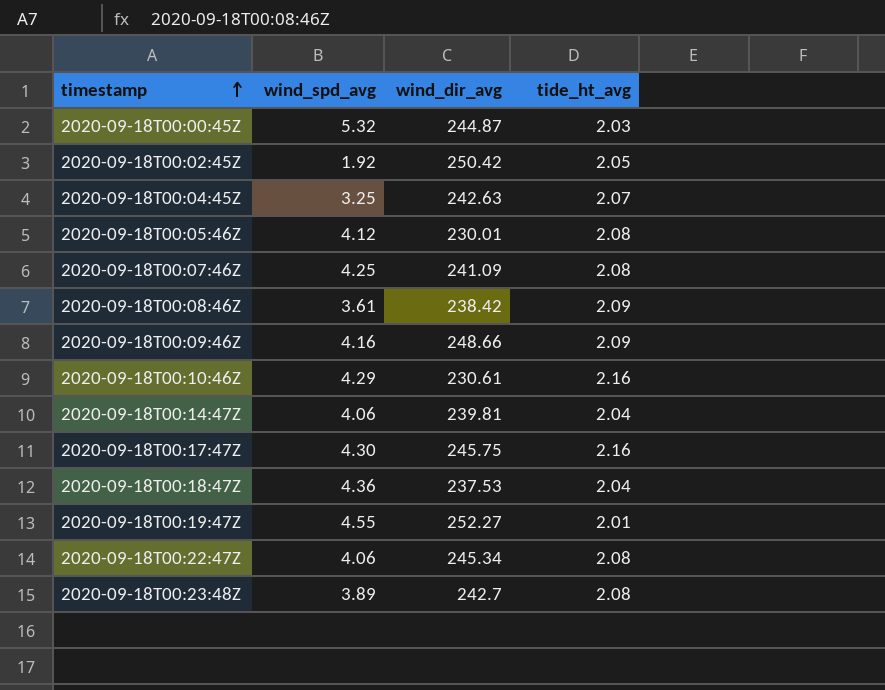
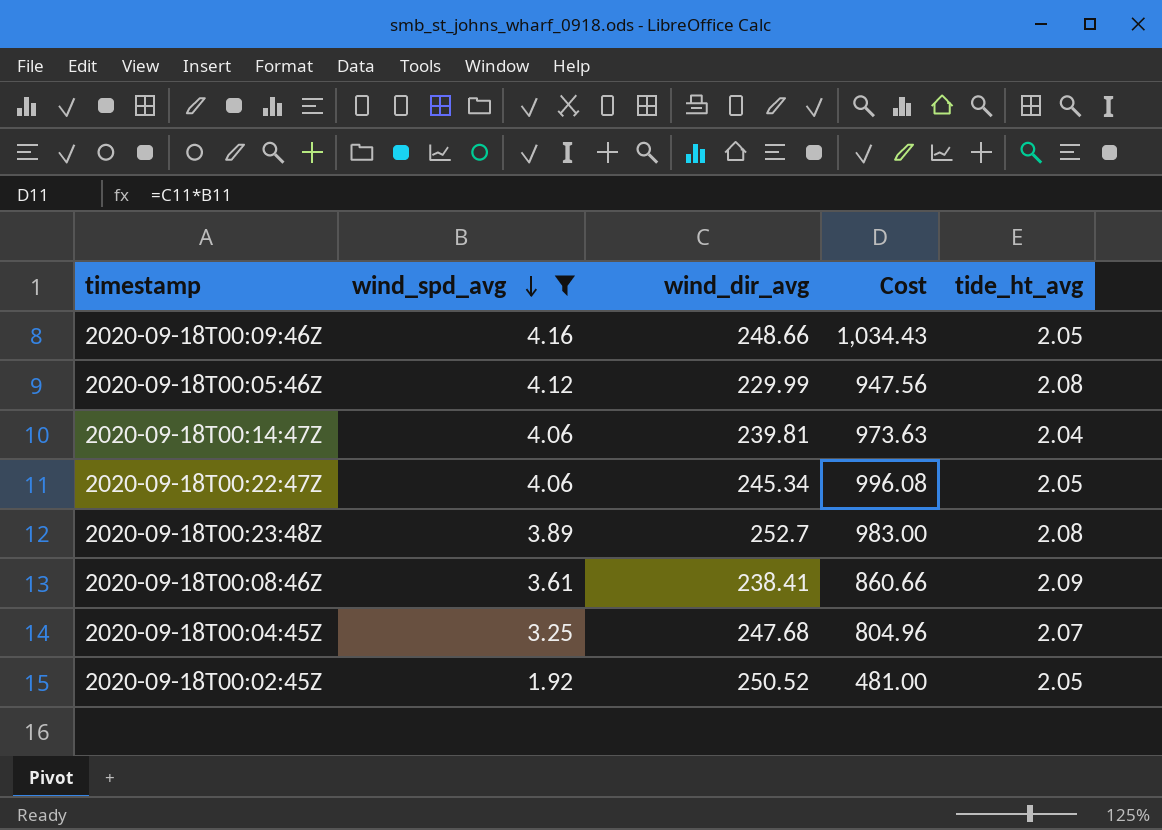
filter: none -> wind_spd_avg <= 4.16
row order: timestamp ascending -> wind_spd_avg descending
column Cost | formula: none -> [wind_spd_avg] * [wind_dir_avg]
2020-09-18T00:09:46Z | tide_ht_avg: 2.09 -> 2.05
2020-09-18T00:05:46Z | wind_dir_avg: 230.01 -> 229.99
2020-09-18T00:22:47Z | tide_ht_avg: 2.08 -> 2.05
2020-09-18T00:23:48Z | wind_dir_avg: 242.7 -> 252.7
2020-09-18T00:08:46Z | wind_dir_avg: 238.42 -> 238.41
2020-09-18T00:04:45Z | wind_dir_avg: 242.63 -> 247.68
2020-09-18T00:02:45Z | wind_dir_avg: 250.42 -> 250.52

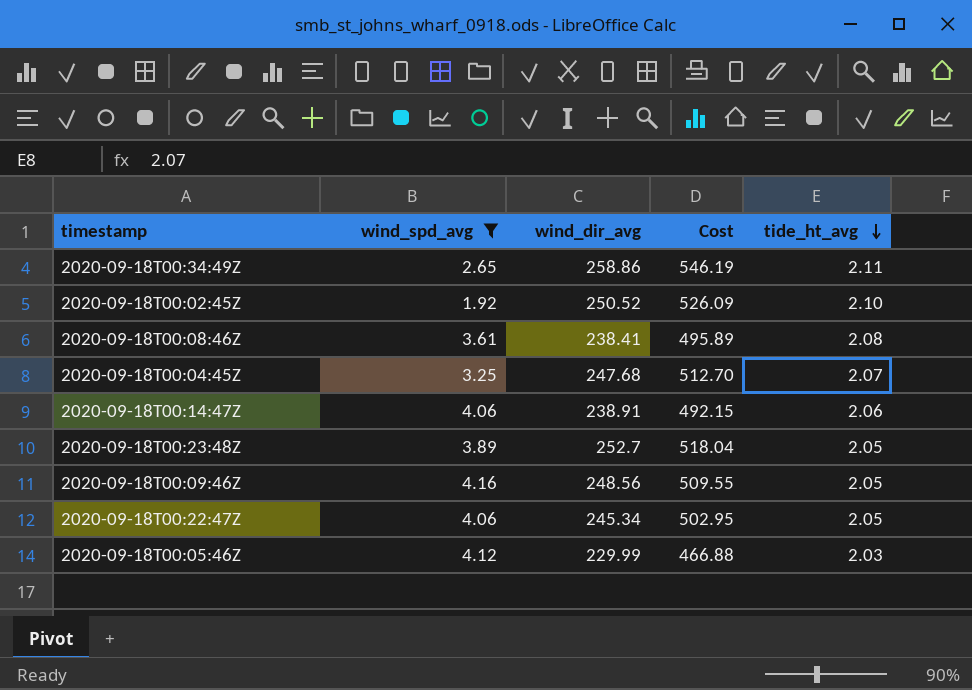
row order: wind_spd_avg descending -> tide_ht_avg descending
column Cost | formula: [wind_spd_avg] * [wind_dir_avg] -> [wind_dir_avg] * [tide_ht_avg]
row 2020-09-18T00:34:49Z: none -> 2.65 | 258.86 | 546.19 | 2.11
2020-09-18T00:02:45Z | tide_ht_avg: 2.05 -> 2.10
2020-09-18T00:08:46Z | tide_ht_avg: 2.09 -> 2.08
2020-09-18T00:14:47Z | wind_dir_avg: 239.81 -> 238.91
2020-09-18T00:14:47Z | tide_ht_avg: 2.04 -> 2.06
2020-09-18T00:23:48Z | tide_ht_avg: 2.08 -> 2.05
2020-09-18T00:09:46Z | wind_dir_avg: 248.66 -> 248.56
2020-09-18T00:05:46Z | tide_ht_avg: 2.08 -> 2.03

